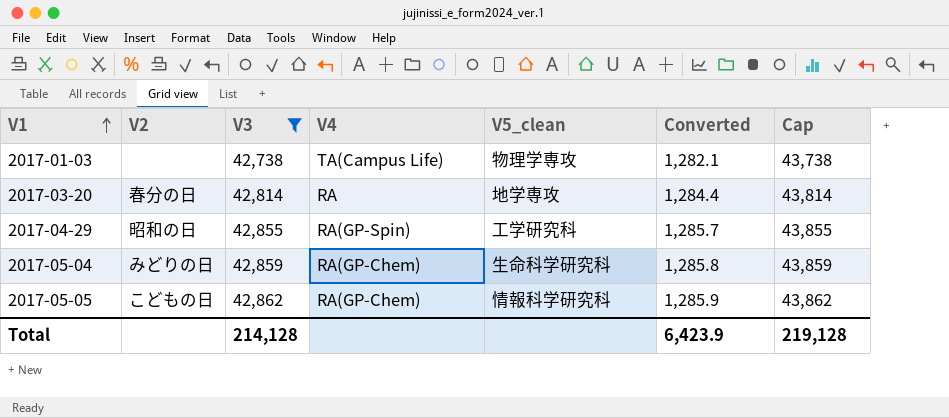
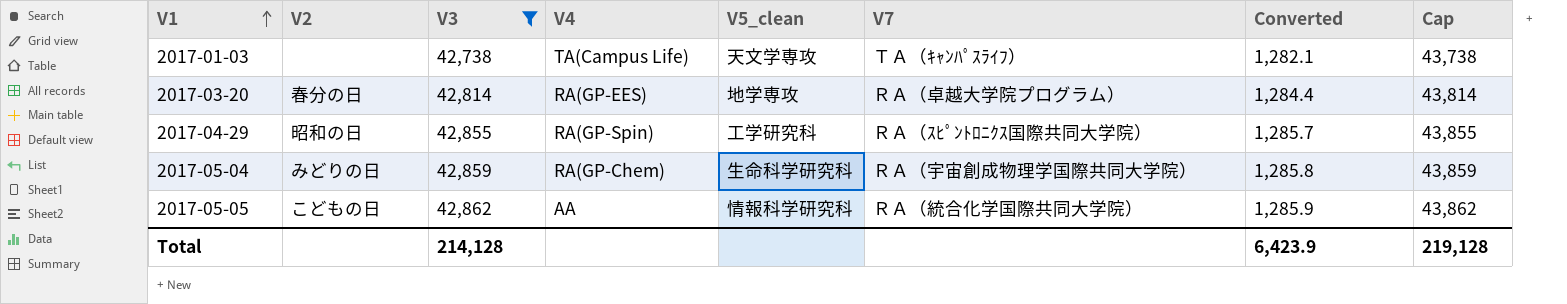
column V7 | position: none -> 6
2017-01-03 | V5_clean: 物理学専攻 -> 天文学専攻
2017-03-20 | V4: RA -> RA(GP-EES)
2017-05-05 | V4: RA(GP-Chem) -> AA

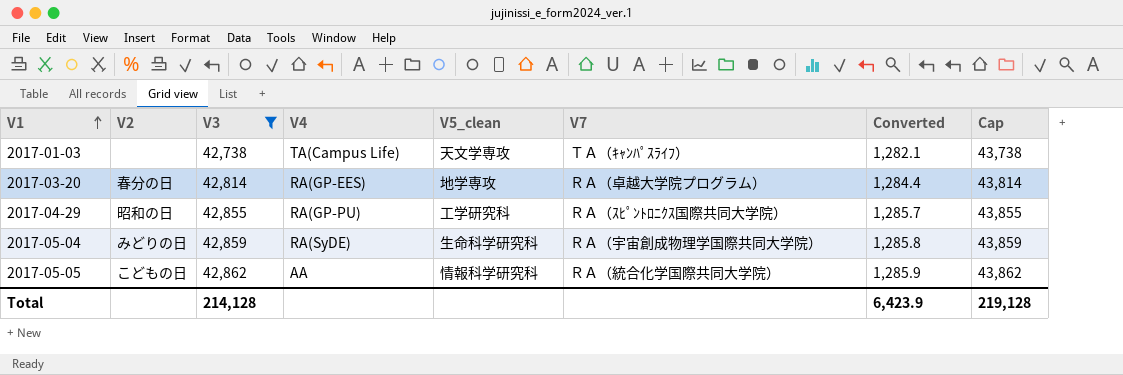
2017-04-29 | V4: RA(GP-Spin) -> RA(GP-PU)
2017-05-04 | V4: RA(GP-Chem) -> RA(SyDE)

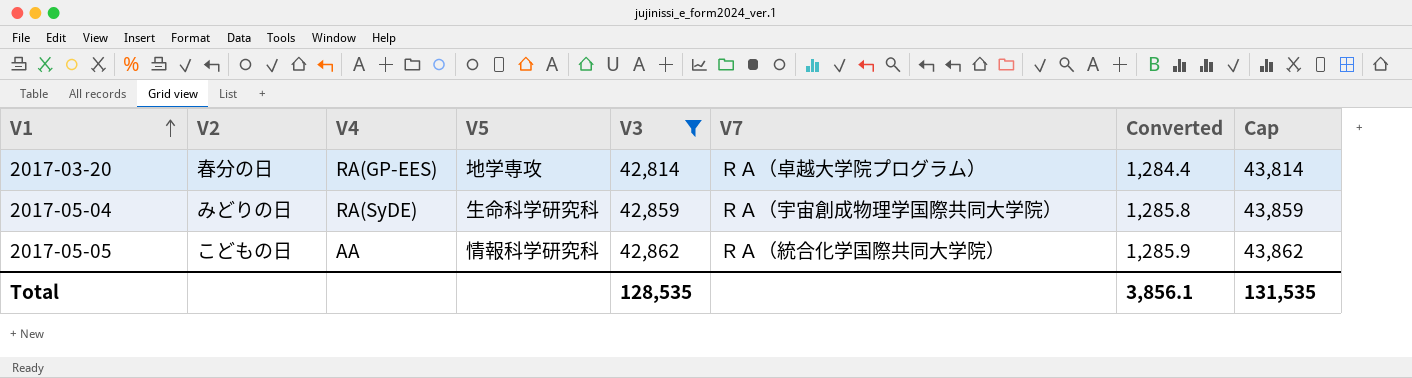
column name: V5_clean -> V5
column V3 | position: 3 -> 5
row 2017-01-03: none | 42,738 | TA(Campus Life) | 天文学専攻 | ＴＡ（ｷｬﾝﾊﾟｽﾗｲﾌ） | 1,282.1 | 43,738 -> none
row 2017-04-29: 昭和の日 | 42,855 | RA(GP-PU) | 工学研究科 | ＲＡ（ｽﾋﾟﾝﾄﾛﾆｸｽ国際共同大学院） | 1,285.7 | 43,855 -> none
Total | V3: 214,128 -> 128,535
Total | Converted: 6,423.9 -> 3,856.1
Total | Cap: 219,128 -> 131,535

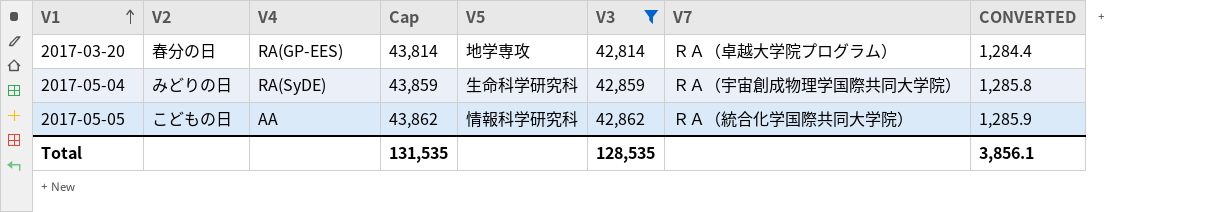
column Cap | position: 8 -> 4
column name: Converted -> CONVERTED

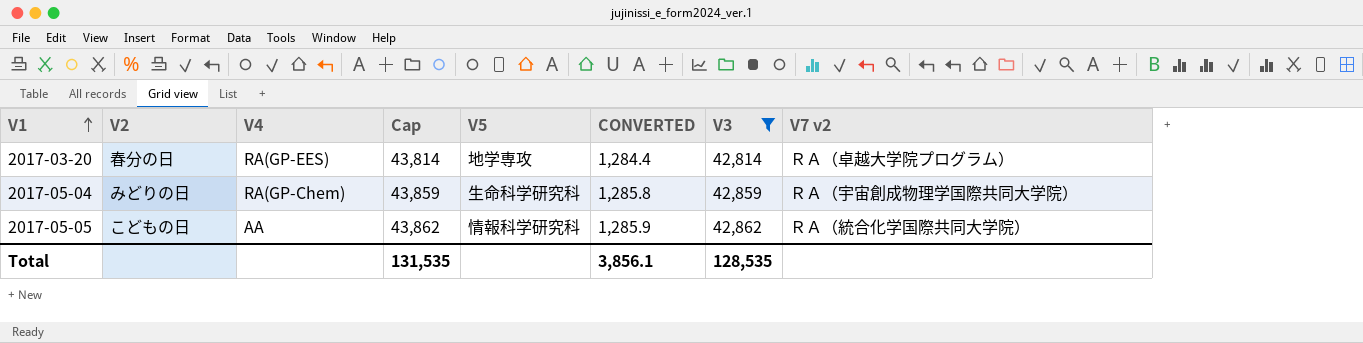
column CONVERTED | position: 8 -> 6
column name: V7 -> V7 v2
2017-05-04 | V4: RA(SyDE) -> RA(GP-Chem)

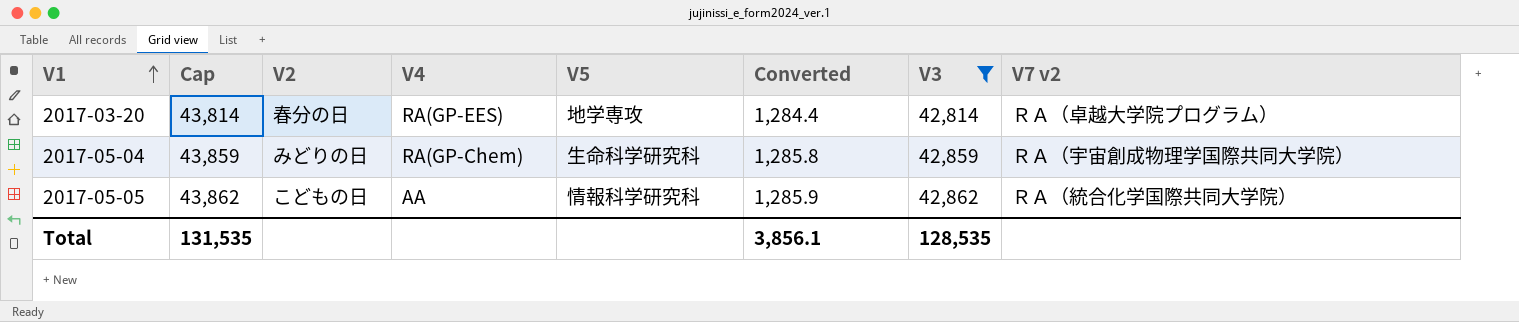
column Cap | position: 4 -> 2
column name: CONVERTED -> Converted

